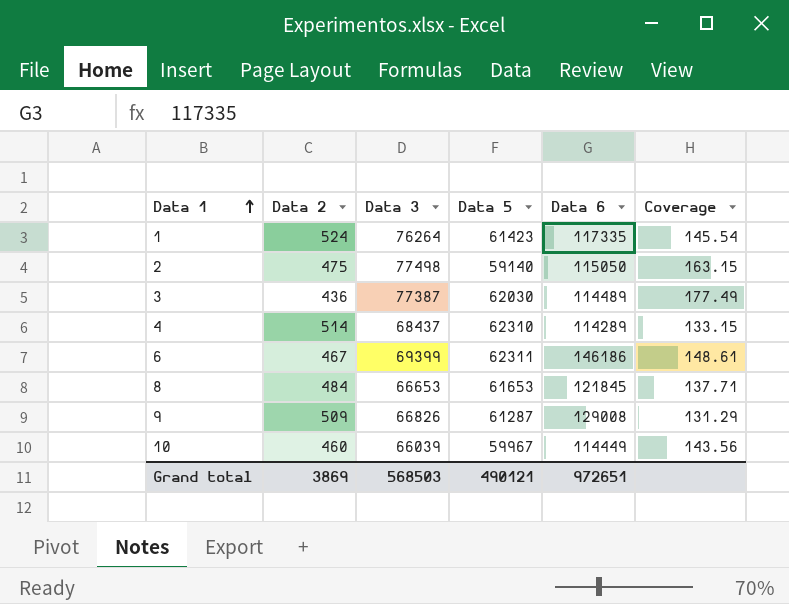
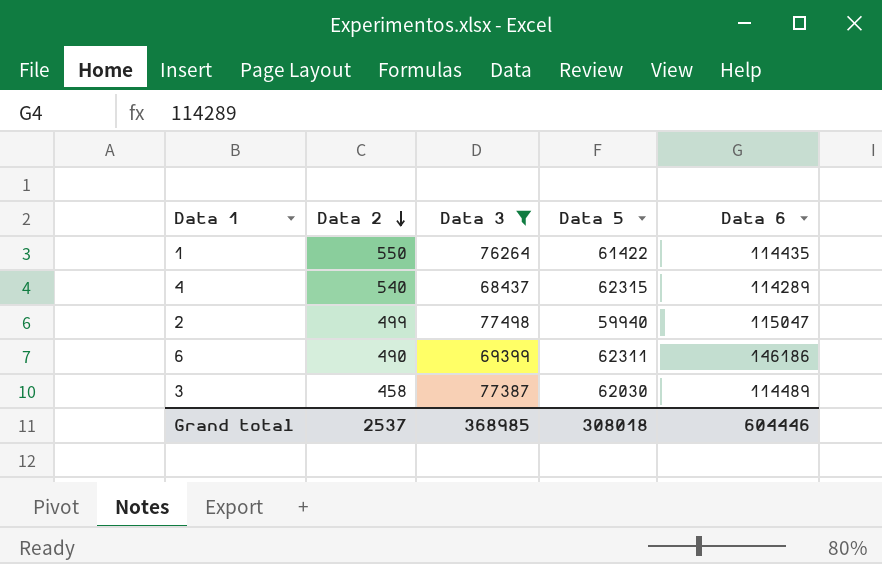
filter: none -> Data 3 >= 68437
row order: Data 1 ascending -> Data 2 descending
column Coverage | formula: [Data 3] / [Data 2] -> none
1 | Data 2: 524 -> 550
1 | Data 5: 61423 -> 61422
1 | Data 6: 117335 -> 114435
4 | Data 2: 514 -> 540
4 | Data 5: 62310 -> 62315
2 | Data 2: 475 -> 499
2 | Data 5: 59140 -> 59940
2 | Data 6: 115050 -> 115047
6 | Data 2: 467 -> 490
3 | Data 2: 436 -> 458
Grand total | Data 2: 3869 -> 2537
Grand total | Data 3: 568503 -> 368985
Grand total | Data 5: 490121 -> 308018
Grand total | Data 6: 972651 -> 604446

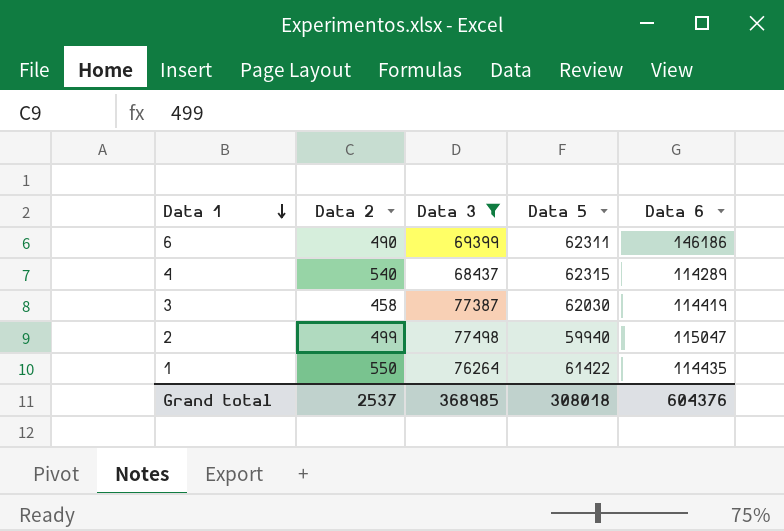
row order: Data 2 descending -> Data 1 descending
3 | Data 6: 114489 -> 114419
Grand total | Data 6: 604446 -> 604376

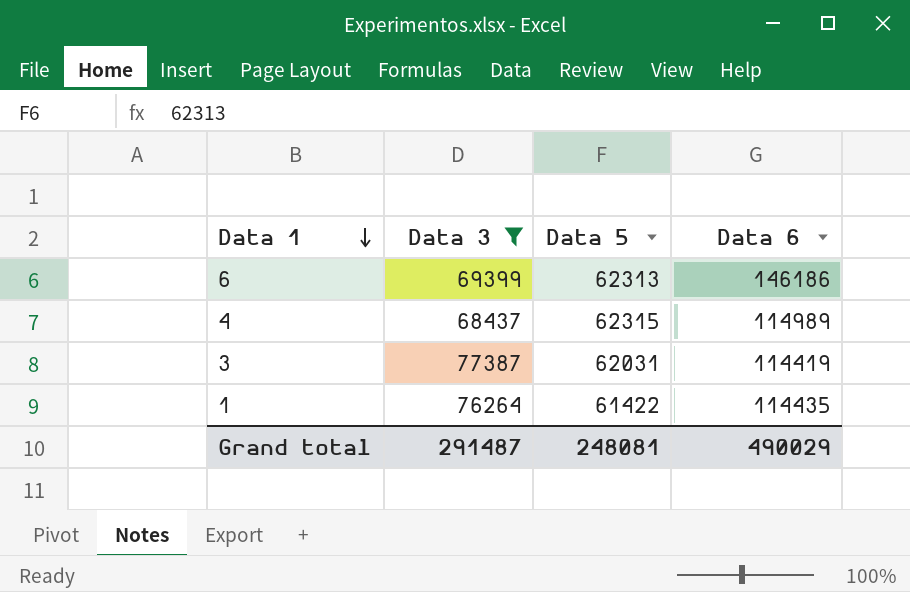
column Data 2 | position: 2 -> none
row 2: 499 | 77498 | 59940 | 115047 -> none
6 | Data 5: 62311 -> 62313
4 | Data 6: 114289 -> 114989
3 | Data 5: 62030 -> 62031
Grand total | Data 3: 368985 -> 291487
Grand total | Data 5: 308018 -> 248081
Grand total | Data 6: 604376 -> 490029

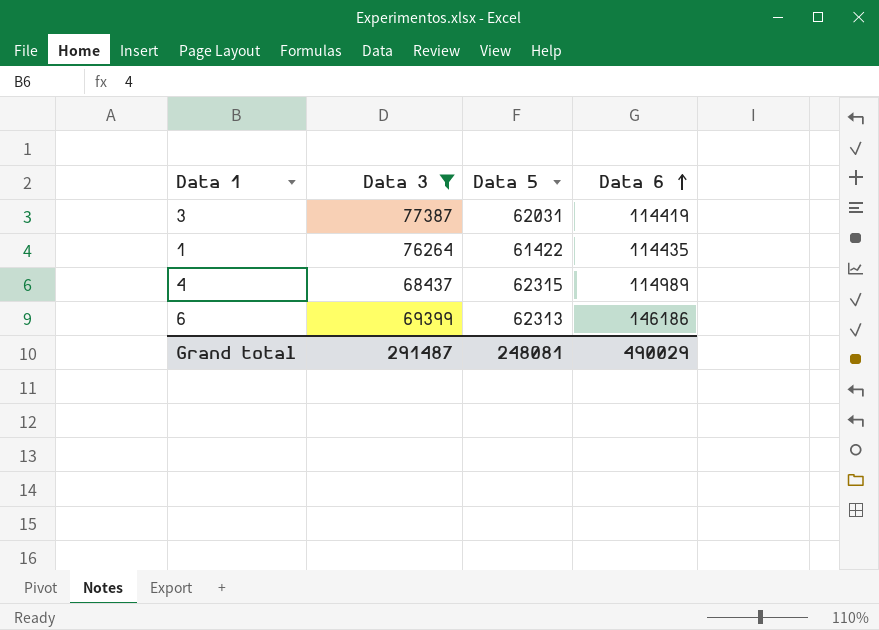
row order: Data 1 descending -> Data 6 ascending

